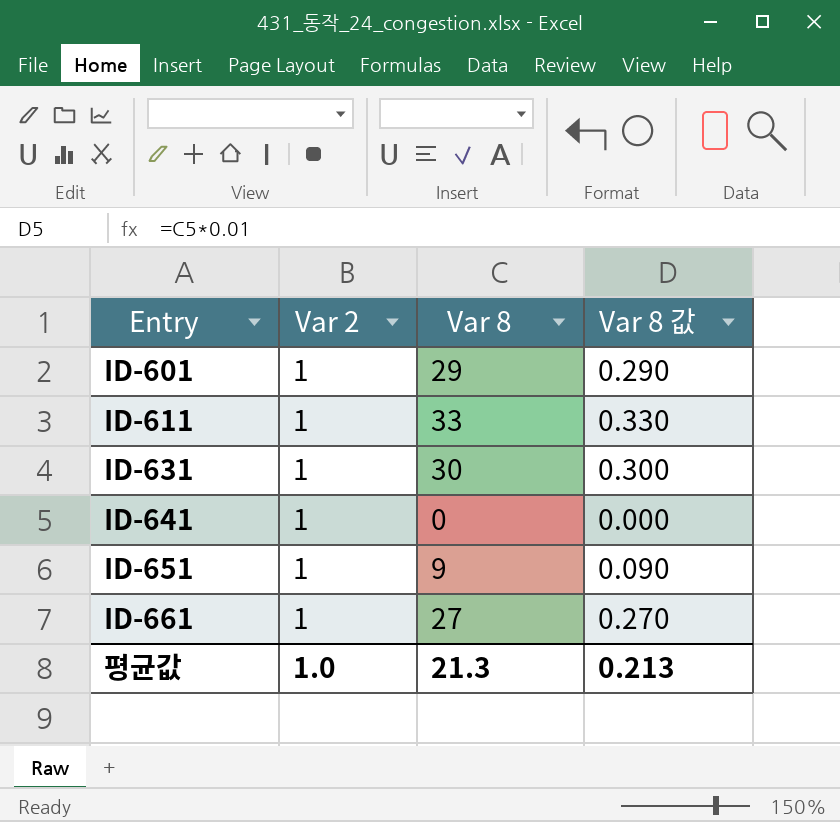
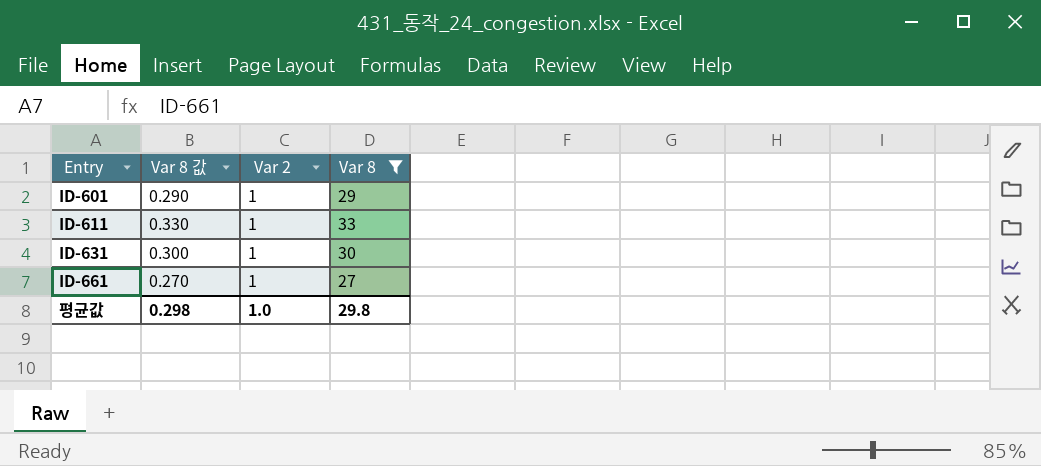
filter: none -> Var 8 >= 27
column Var 8 값 | position: 4 -> 2
평균값 | Var 8 값: 0.213 -> 0.298
평균값 | Var 8: 21.3 -> 29.8

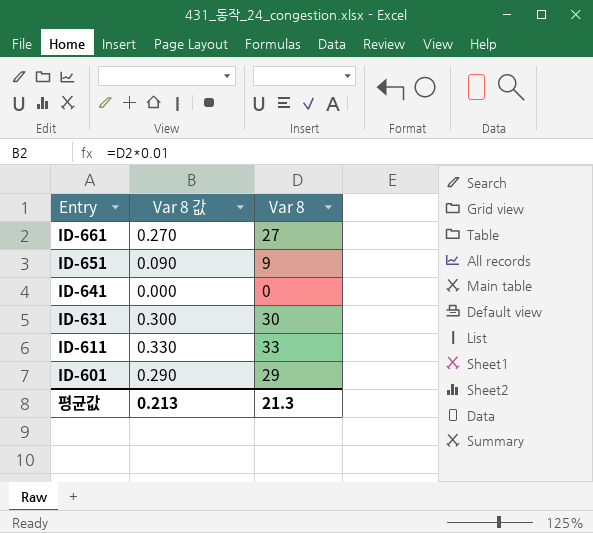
filter: Var 8 >= 27 -> none
row order: Entry ascending -> Entry descending
column Var 2 | position: 3 -> none
평균값 | Var 8 값: 0.298 -> 0.213
평균값 | Var 8: 29.8 -> 21.3

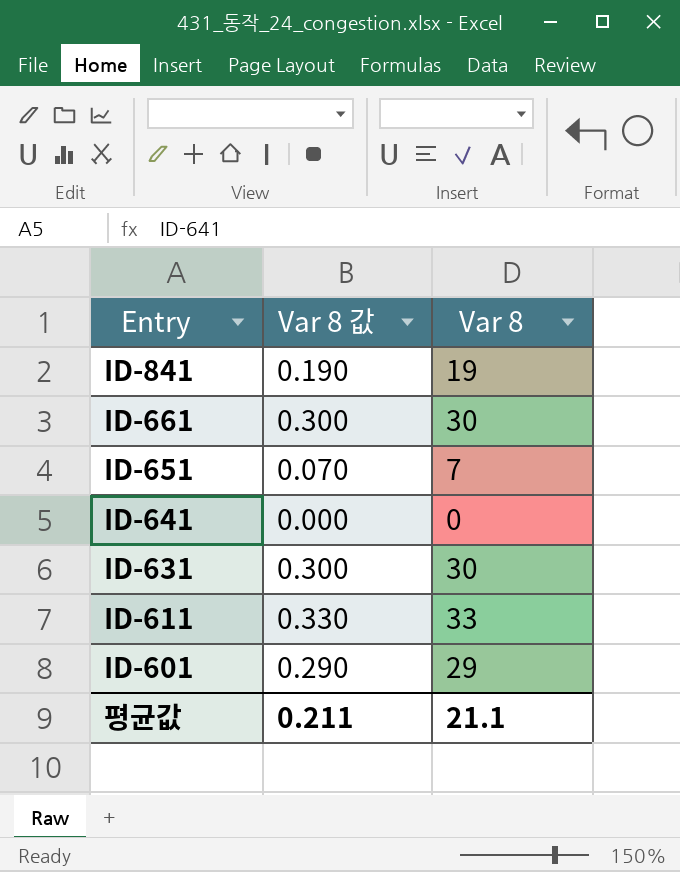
row ID-841: none -> 0.190 | 19
ID-661 | Var 8 값: 0.270 -> 0.300
ID-661 | Var 8: 27 -> 30
ID-651 | Var 8 값: 0.090 -> 0.070
ID-651 | Var 8: 9 -> 7
평균값 | Var 8 값: 0.213 -> 0.211
평균값 | Var 8: 21.3 -> 21.1

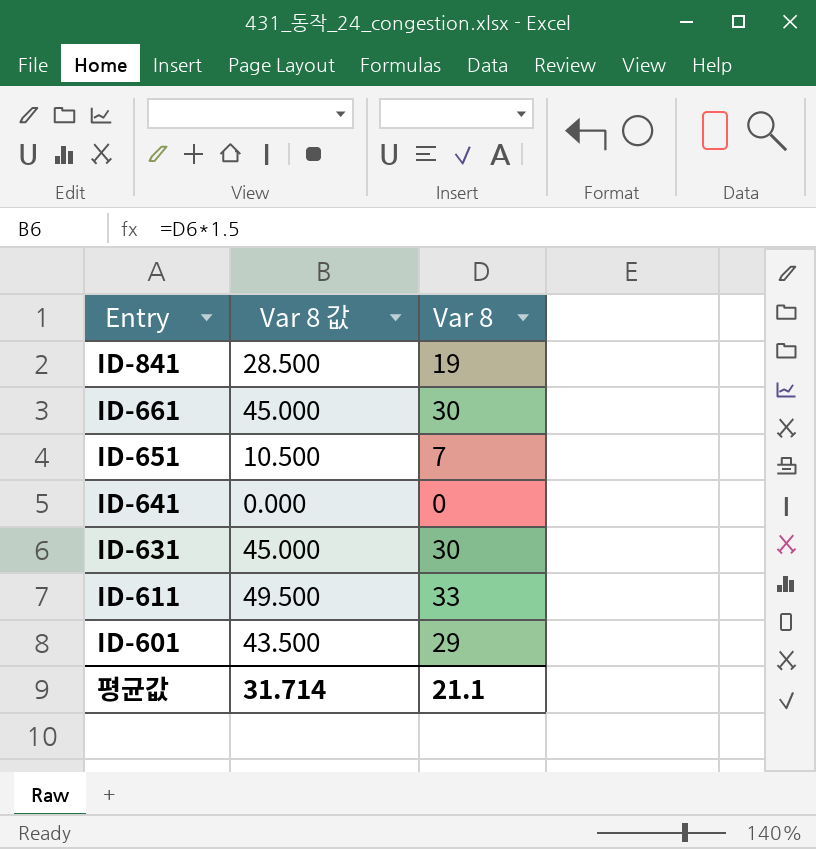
column Var 8 값 | formula: [Var 8] * 0.01 -> [Var 8] * 1.5
평균값 | Var 8 값: 0.211 -> 31.714

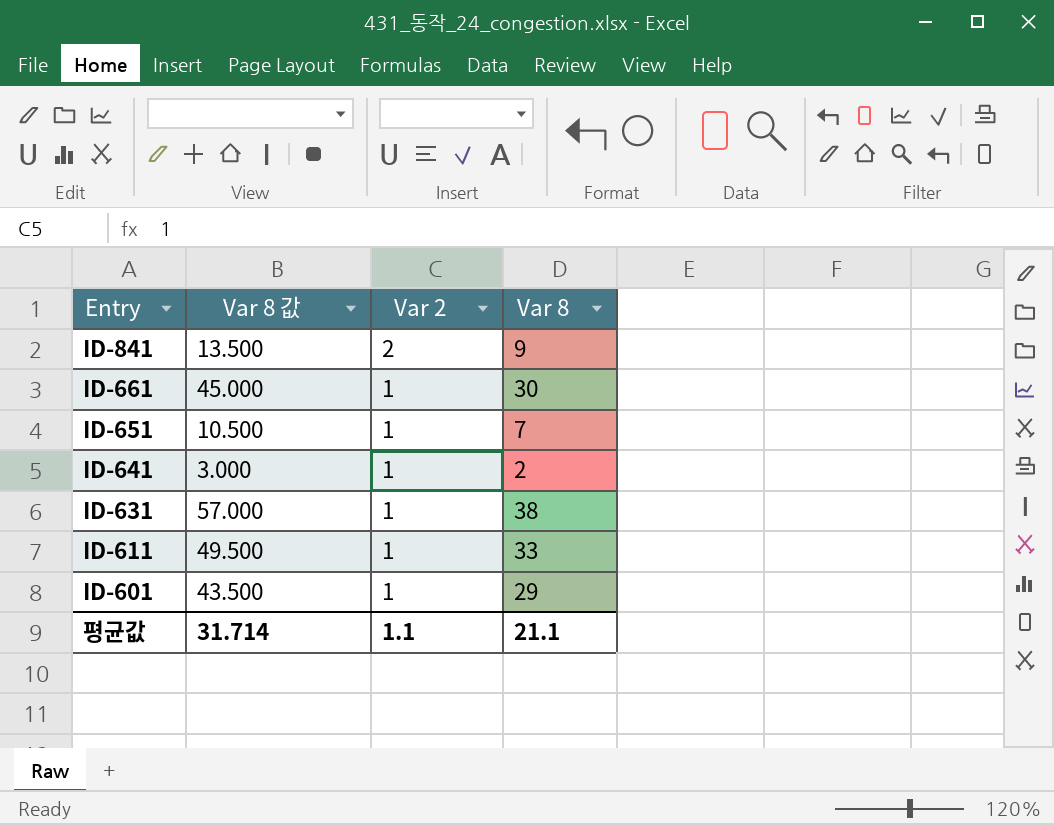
column Var 2 | position: none -> 3
ID-841 | Var 8 값: 28.500 -> 13.500
ID-841 | Var 8: 19 -> 9
ID-641 | Var 8 값: 0.000 -> 3.000
ID-641 | Var 8: 0 -> 2
ID-631 | Var 8 값: 45.000 -> 57.000
ID-631 | Var 8: 30 -> 38

